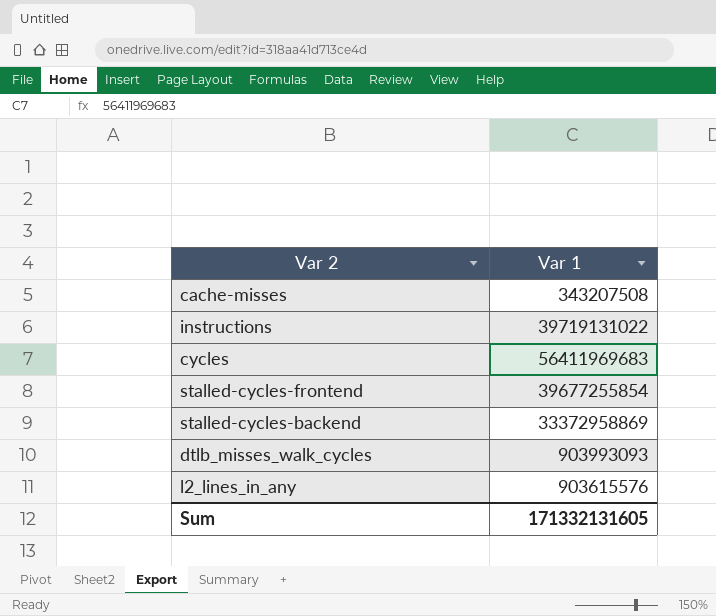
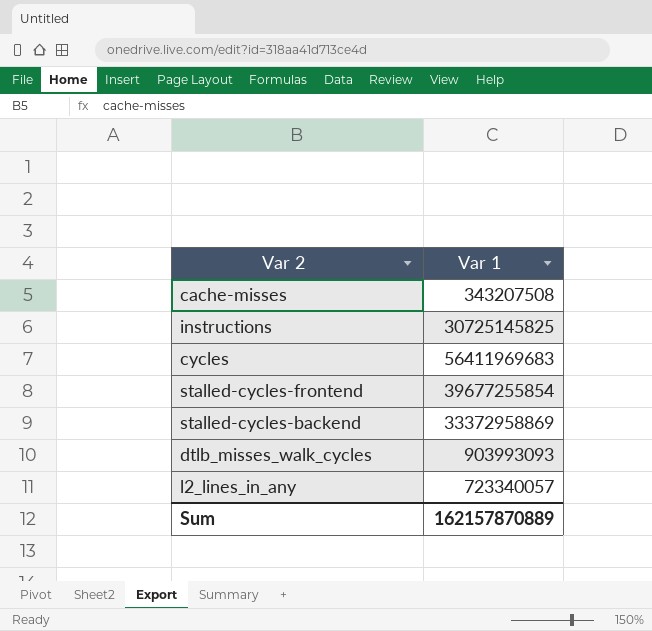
instructions | Var 1: 39719131022 -> 30725145825
l2_lines_in_any | Var 1: 903615576 -> 723340057
Sum | Var 1: 171332131605 -> 162157870889

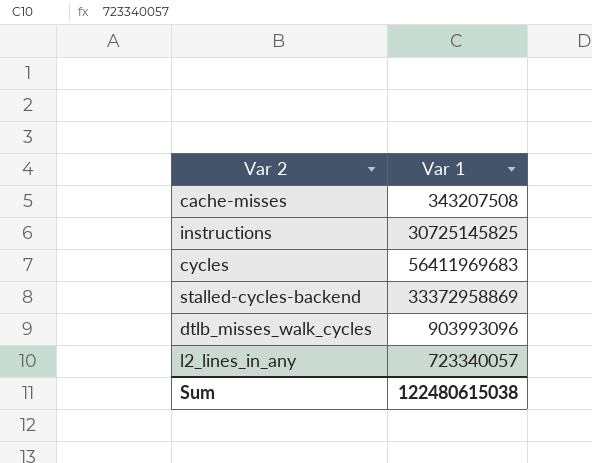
row stalled-cycles-frontend: 39677255854 -> none
dtlb_misses_walk_cycles | Var 1: 903993093 -> 903993096
Sum | Var 1: 162157870889 -> 122480615038

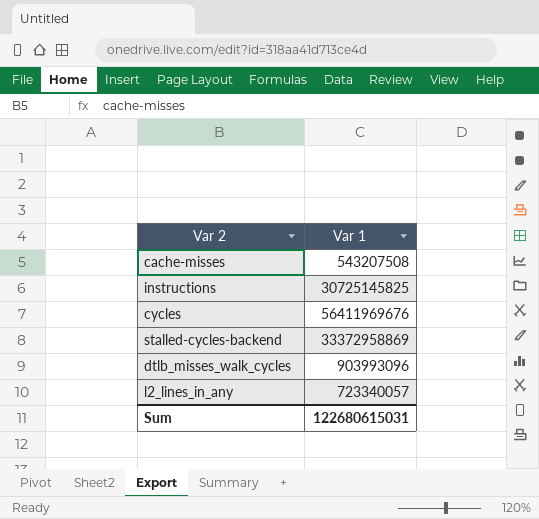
cache-misses | Var 1: 343207508 -> 543207508
cycles | Var 1: 56411969683 -> 56411969676
Sum | Var 1: 122480615038 -> 122680615031

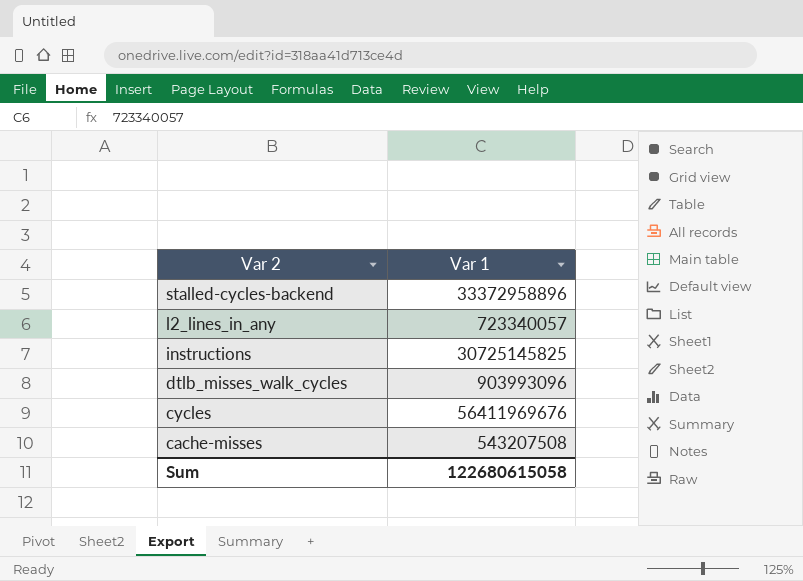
row order: none -> Var 2 descending
stalled-cycles-backend | Var 1: 33372958869 -> 33372958896
Sum | Var 1: 122680615031 -> 122680615058

